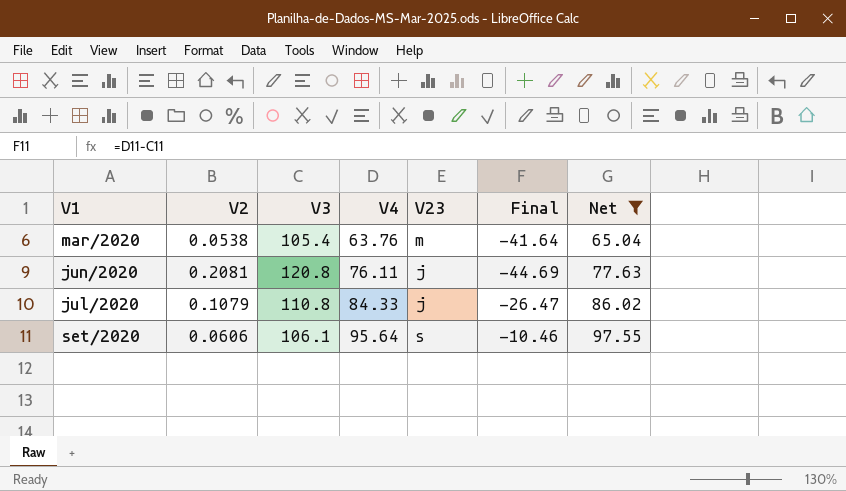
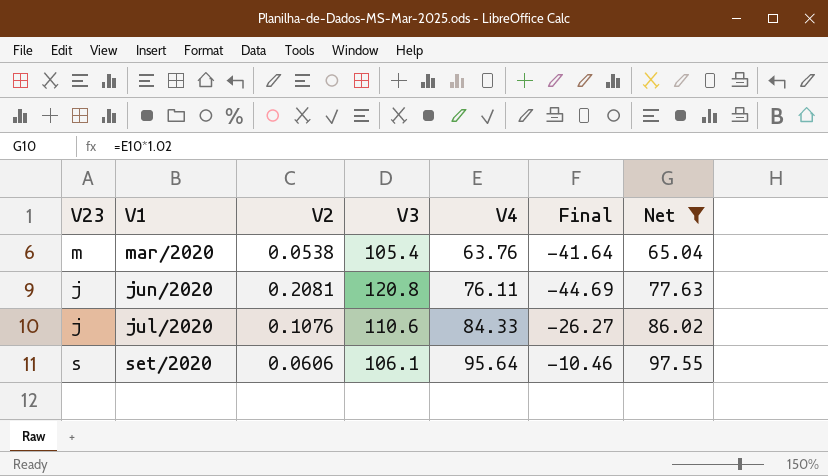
column V23 | position: 5 -> 1
jul/2020 | V2: 0.1079 -> 0.1076
jul/2020 | V3: 110.8 -> 110.6
jul/2020 | Final: -26.47 -> -26.27

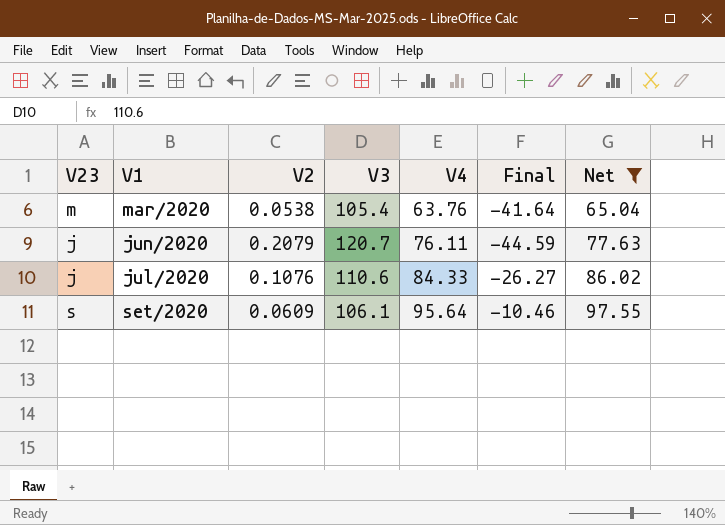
jun/2020 | V2: 0.2081 -> 0.2079
jun/2020 | V3: 120.8 -> 120.7
jun/2020 | Final: -44.69 -> -44.59
set/2020 | V2: 0.0606 -> 0.0609

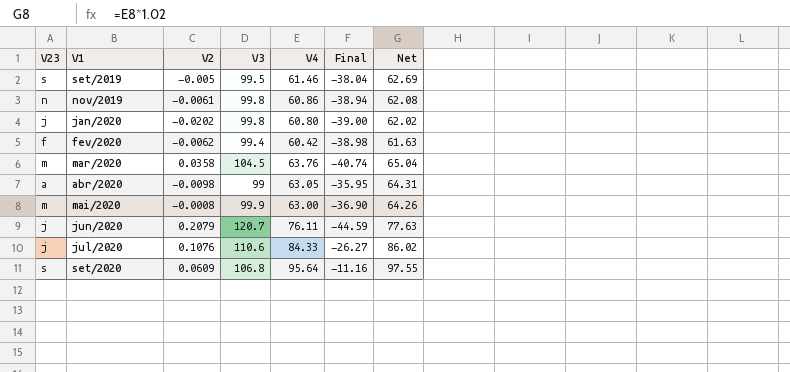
filter: Net >= 65.04 -> none
mar/2020 | V2: 0.0538 -> 0.0358
mar/2020 | V3: 105.4 -> 104.5
mar/2020 | Final: -41.64 -> -40.74
set/2020 | V3: 106.1 -> 106.8
set/2020 | Final: -10.46 -> -11.16

